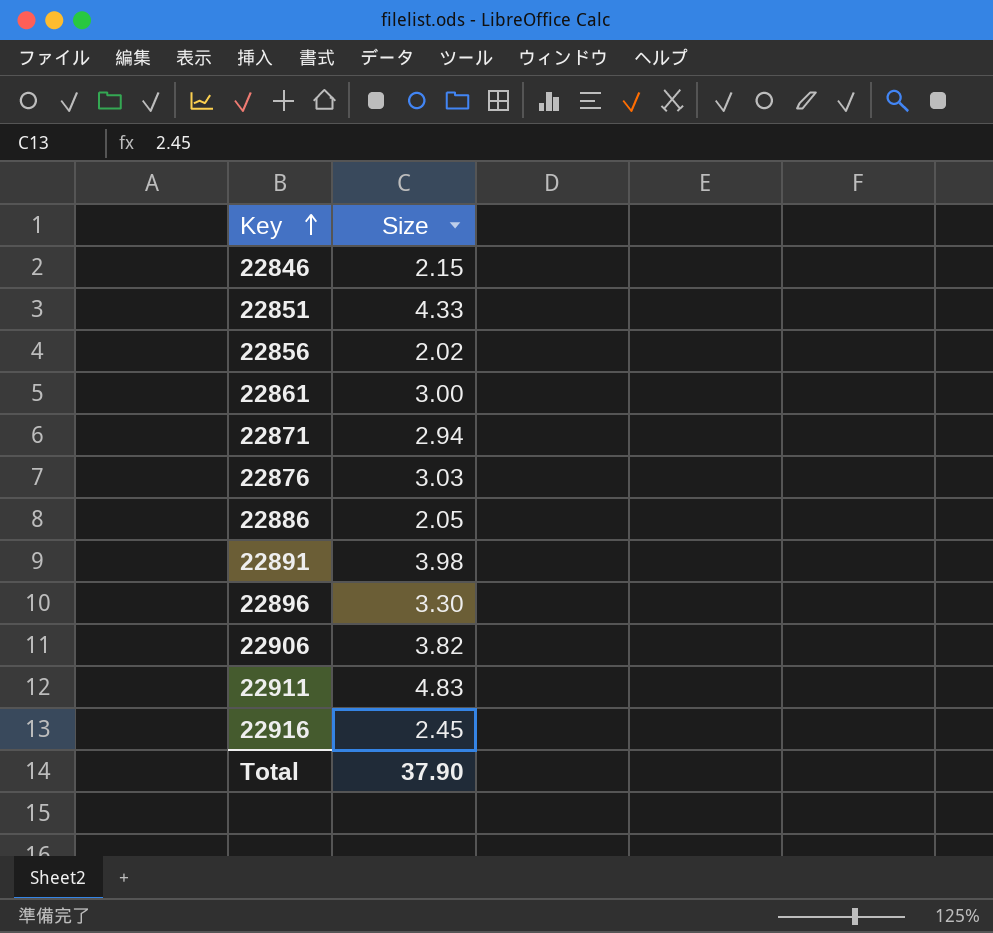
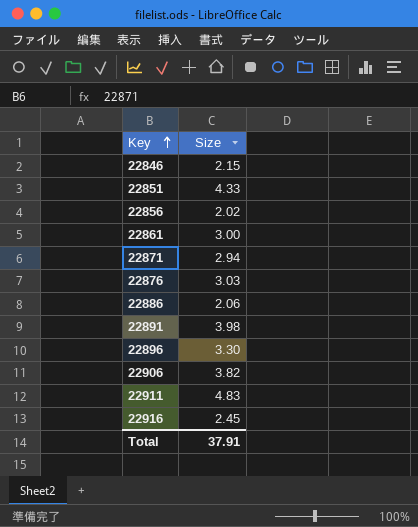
22886 | Size: 2.05 -> 2.06
Total | Size: 37.90 -> 37.91

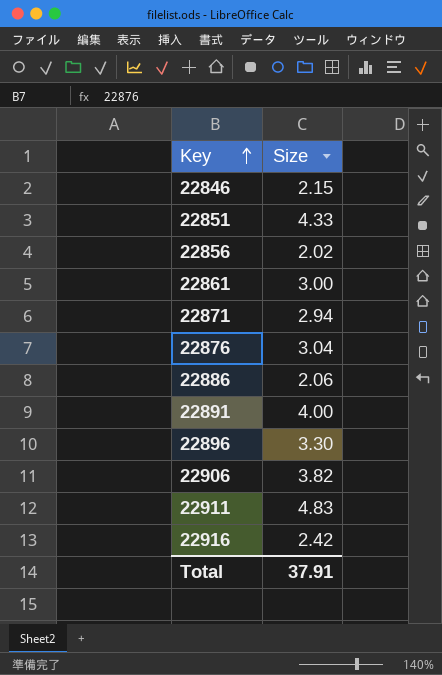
22876 | Size: 3.03 -> 3.04
22891 | Size: 3.98 -> 4.00
22916 | Size: 2.45 -> 2.42

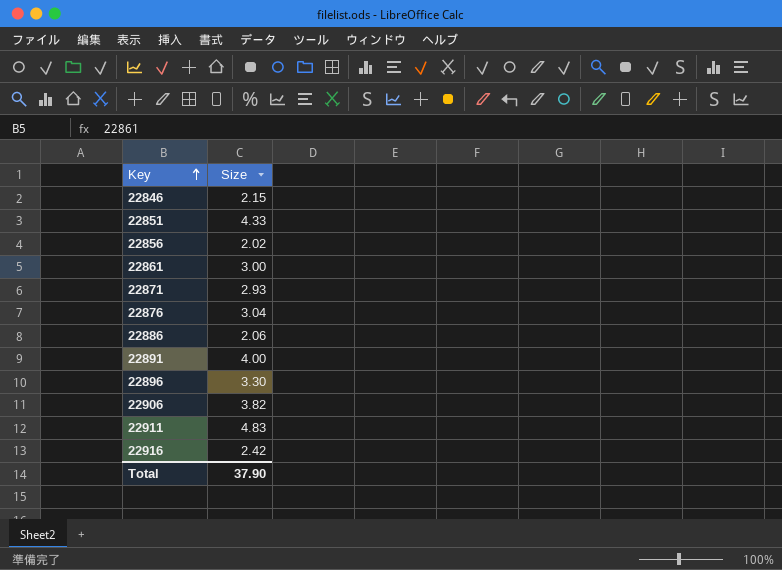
22871 | Size: 2.94 -> 2.93
Total | Size: 37.91 -> 37.90

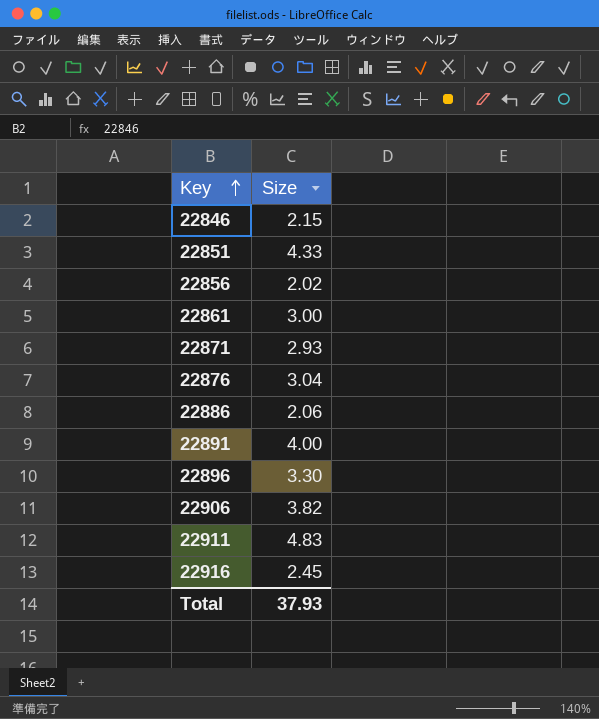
22916 | Size: 2.42 -> 2.45
Total | Size: 37.90 -> 37.93

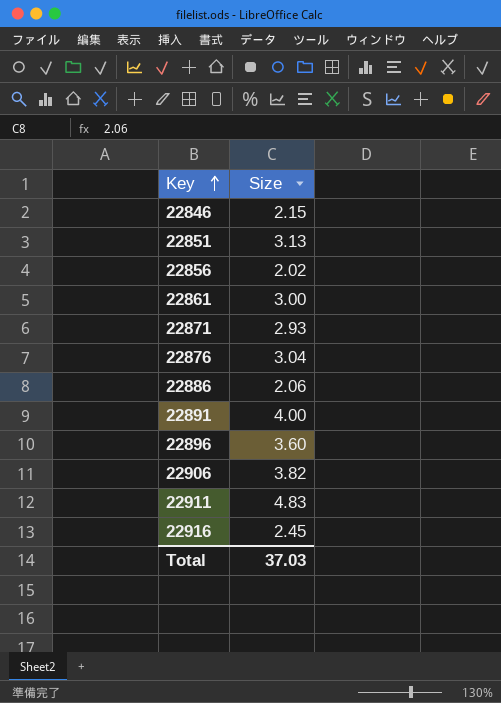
22851 | Size: 4.33 -> 3.13
22896 | Size: 3.30 -> 3.60
Total | Size: 37.93 -> 37.03

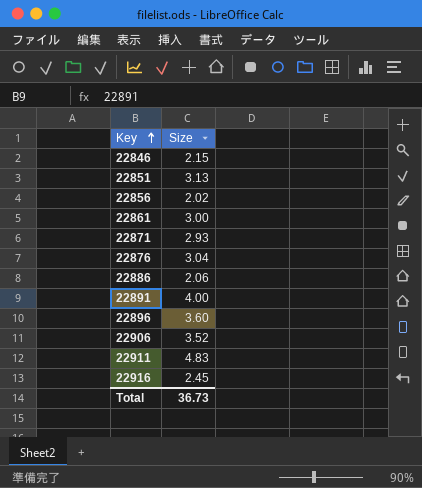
22906 | Size: 3.82 -> 3.52
Total | Size: 37.03 -> 36.73

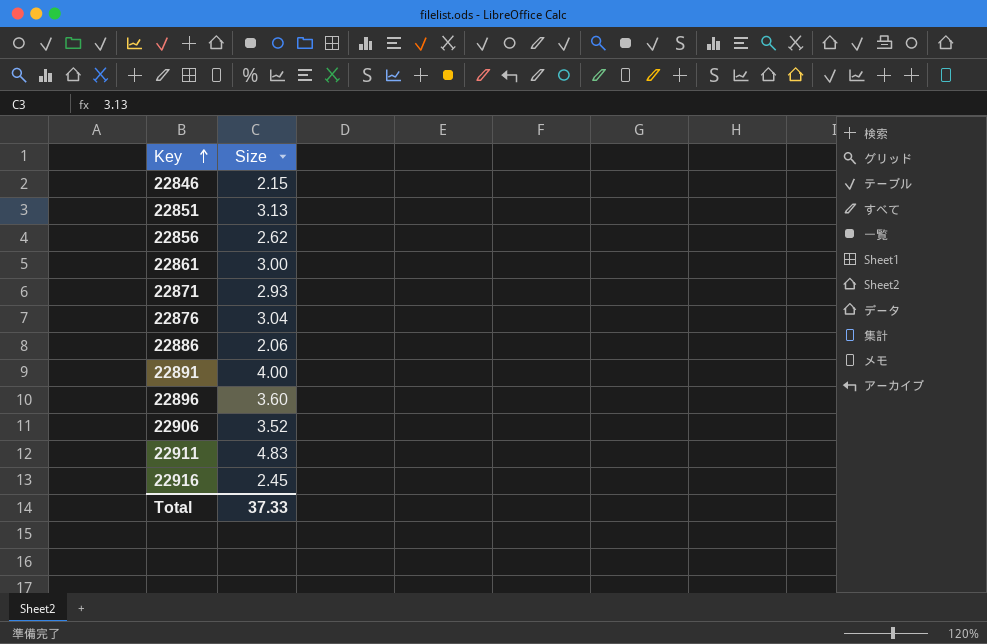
22856 | Size: 2.02 -> 2.62
Total | Size: 36.73 -> 37.33

